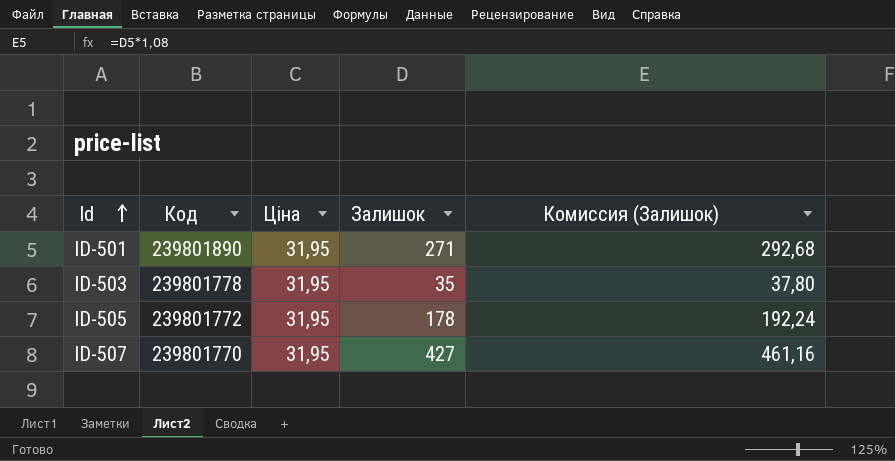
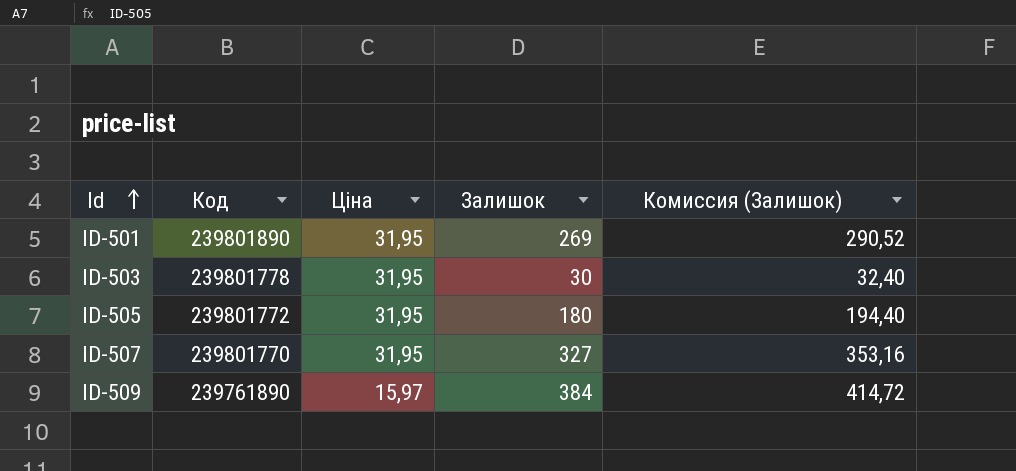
ID-501 | Залишок: 271 -> 269
ID-501 | Комиссия (Залишок): 292,68 -> 290,52
ID-503 | Залишок: 35 -> 30
ID-503 | Комиссия (Залишок): 37,80 -> 32,40
ID-505 | Залишок: 178 -> 180
ID-505 | Комиссия (Залишок): 192,24 -> 194,40
ID-507 | Залишок: 427 -> 327
ID-507 | Комиссия (Залишок): 461,16 -> 353,16
row ID-509: none -> 239761890 | 15,97 | 384 | 414,72

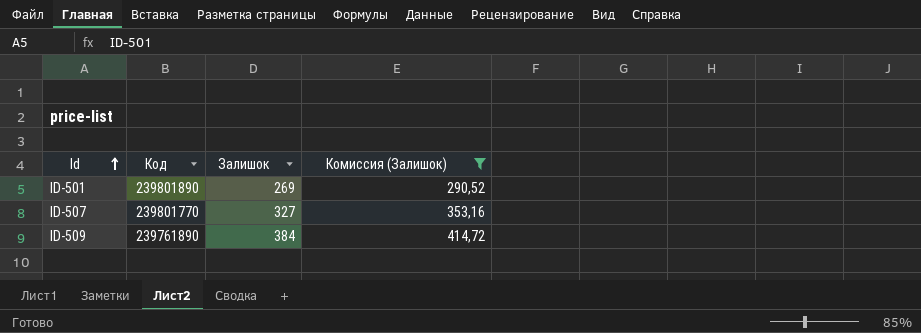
filter: none -> Комиссия (Залишок) >= 290,52
column Ціна | position: 3 -> none

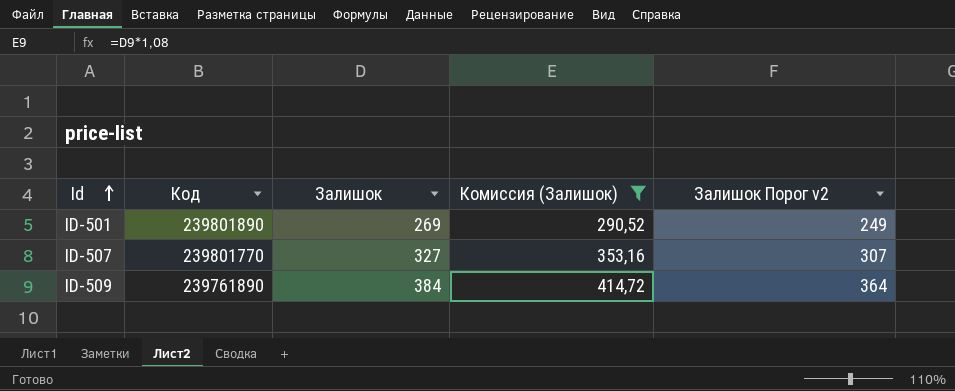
column Залишок Порог v2 | formula: none -> [Залишок] - 20

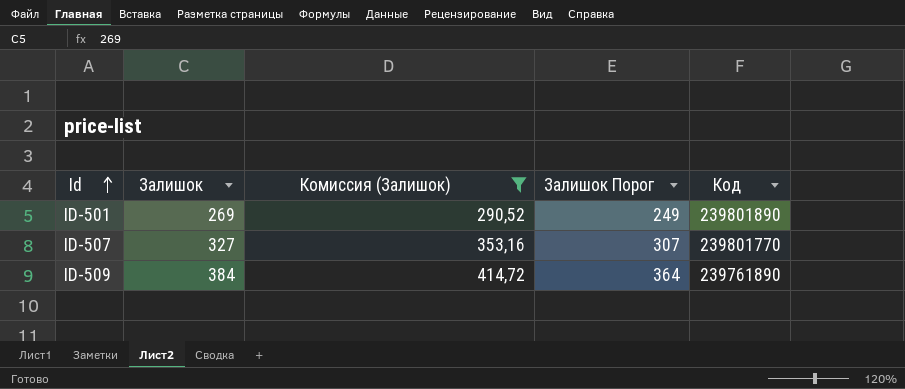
column name: Залишок Порог v2 -> Залишок Порог
column Код | position: 2 -> 5

